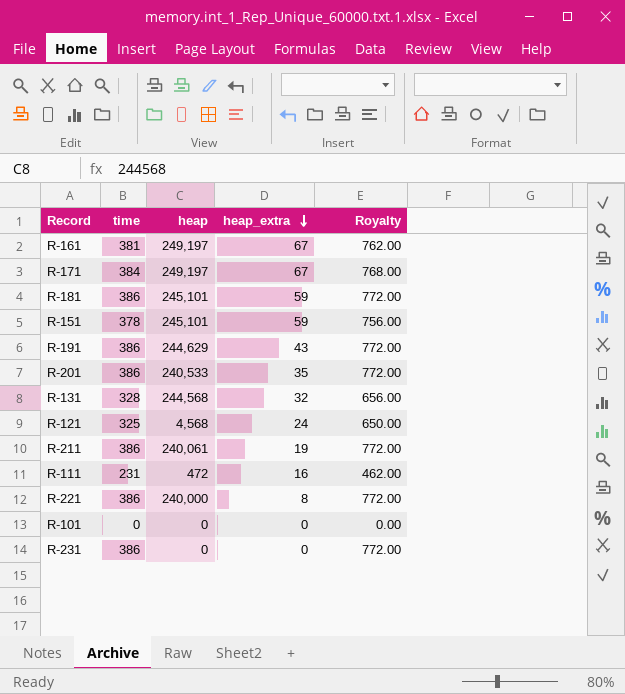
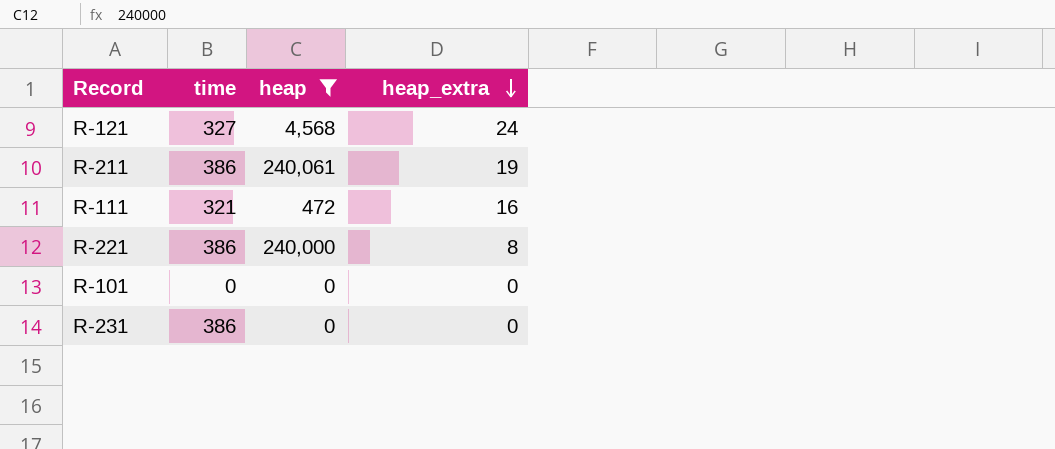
filter: none -> heap <= 240,061
column Royalty | formula: [time] * 2 -> none
R-121 | time: 325 -> 327
R-111 | time: 231 -> 321

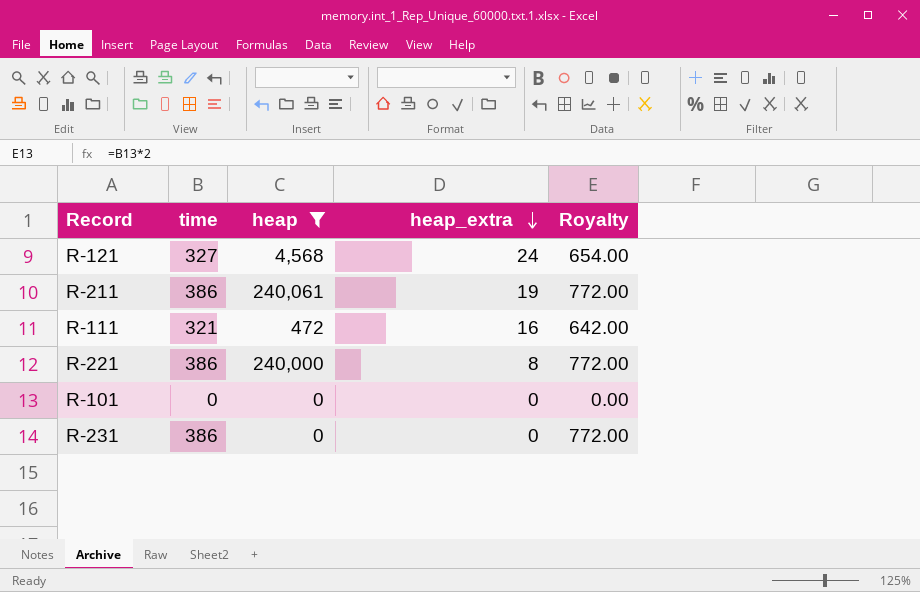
column Royalty | formula: none -> [time] * 2

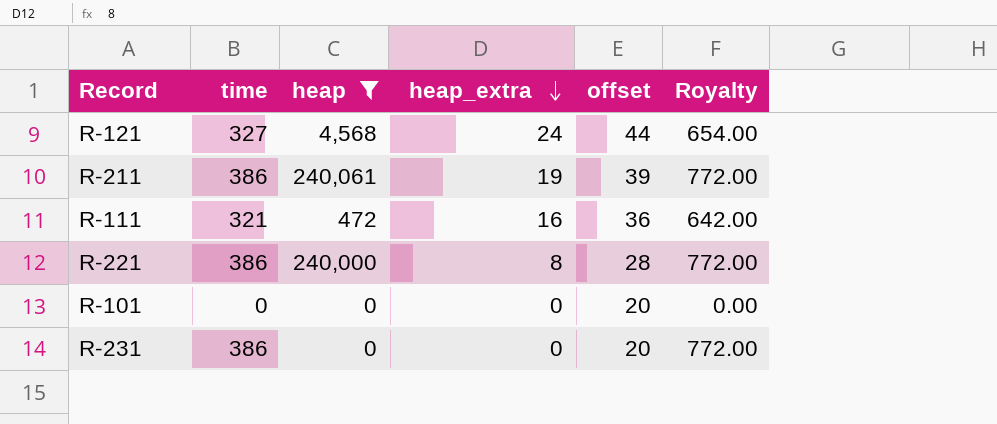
column offset | formula: none -> [heap_extra] + 20

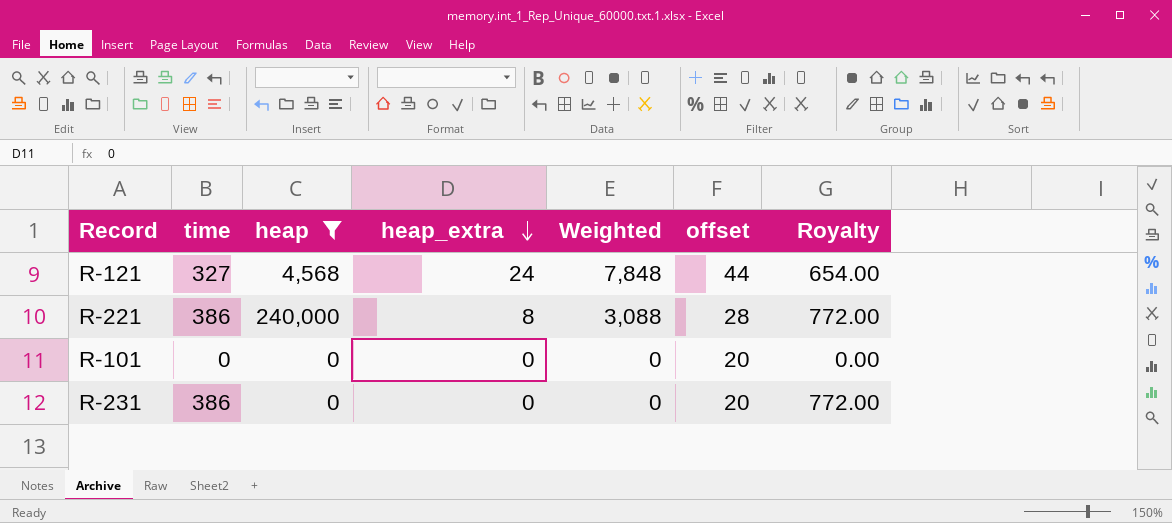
column Weighted | formula: none -> [time] * [heap_extra]
row R-211: 386 | 240,061 | 19 | 39 | 772.00 -> none
row R-111: 321 | 472 | 16 | 36 | 642.00 -> none

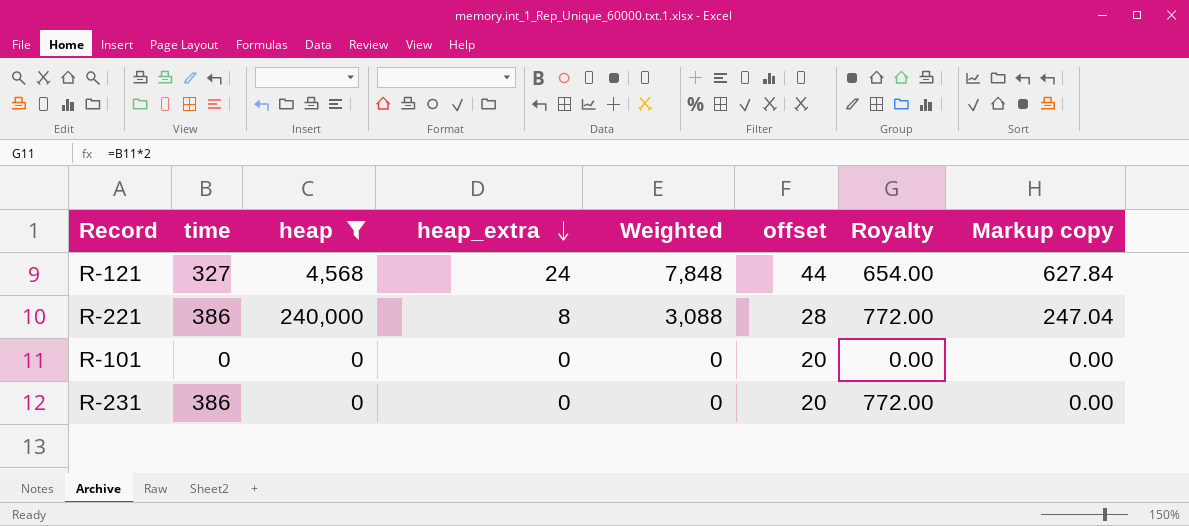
column Markup copy | formula: none -> [Weighted] * 0.08

